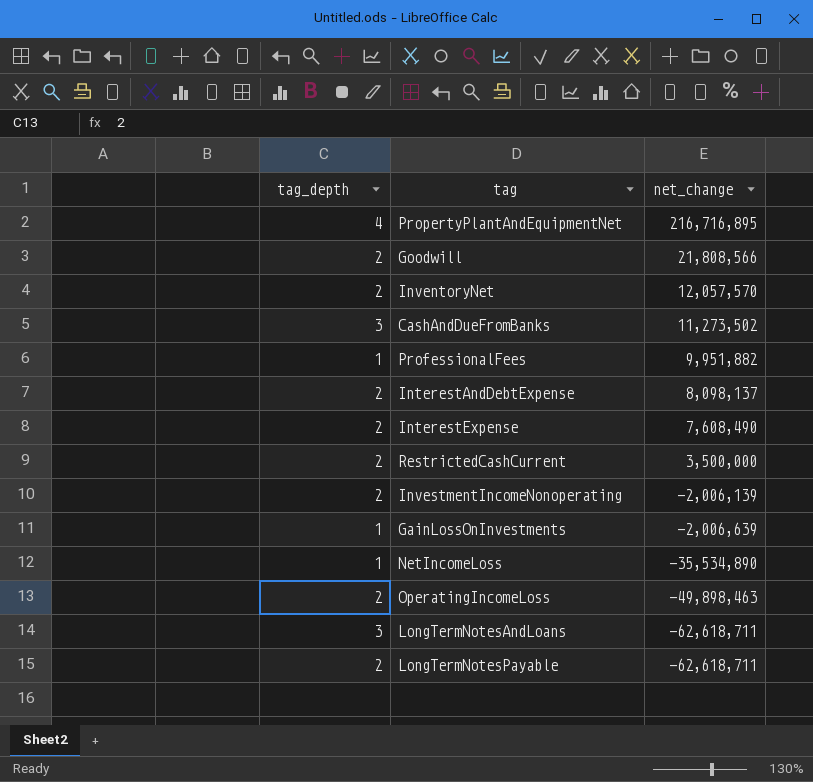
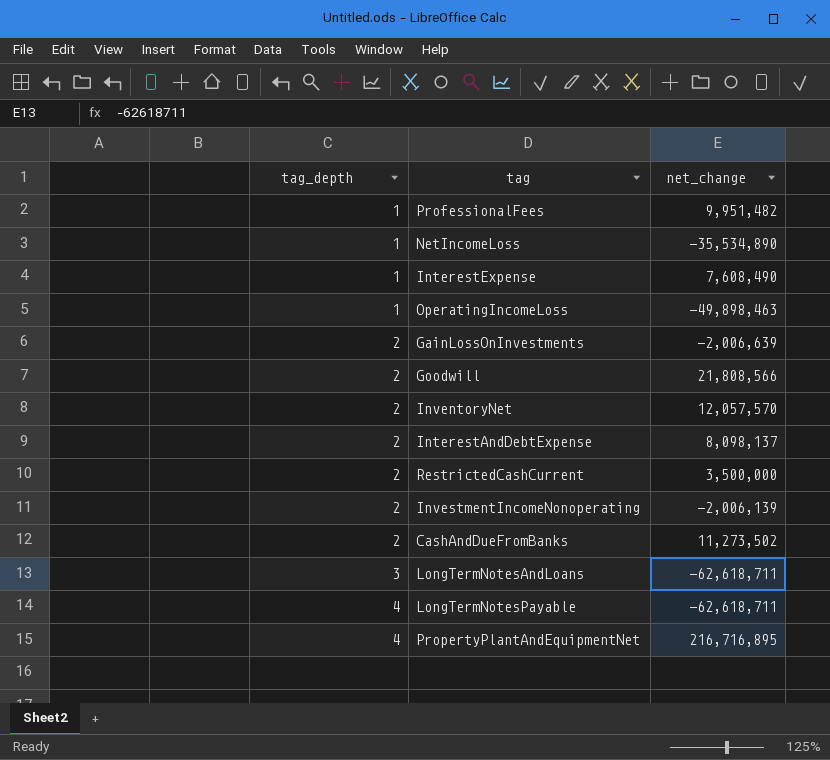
row order: net_change descending -> tag_depth ascending
ProfessionalFees | net_change: 9,951,882 -> 9,951,482
InterestExpense | tag_depth: 2 -> 1
OperatingIncomeLoss | tag_depth: 2 -> 1
GainLossOnInvestments | tag_depth: 1 -> 2
CashAndDueFromBanks | tag_depth: 3 -> 2
LongTermNotesPayable | tag_depth: 2 -> 4

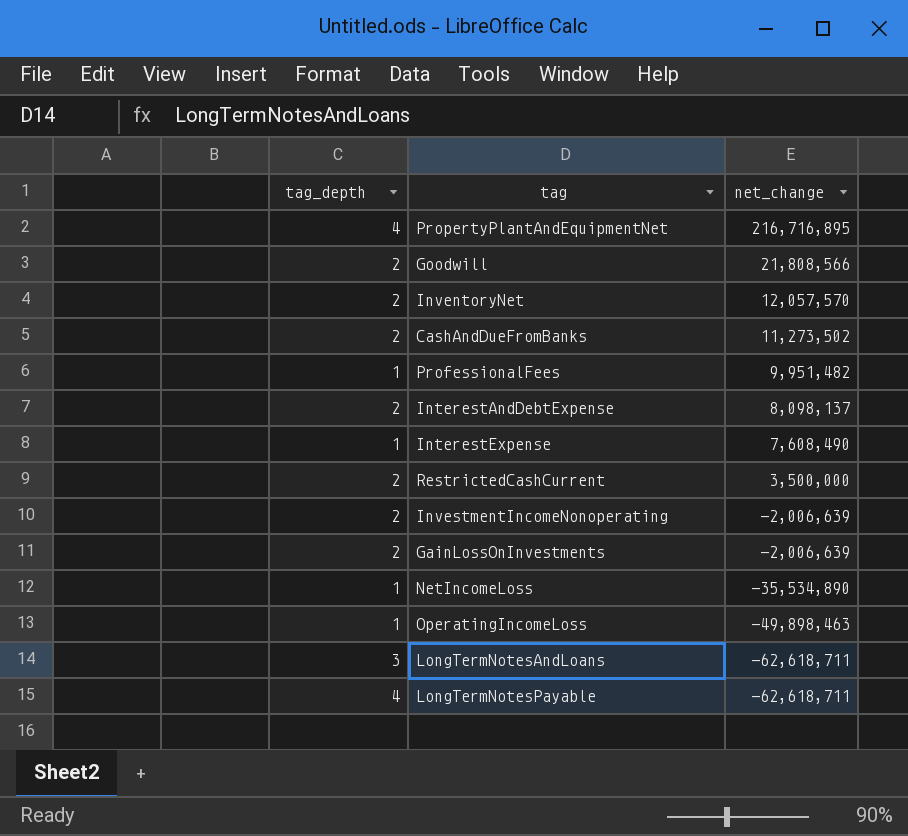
row order: tag_depth ascending -> net_change descending
InvestmentIncomeNonoperating | net_change: -2,006,139 -> -2,006,639

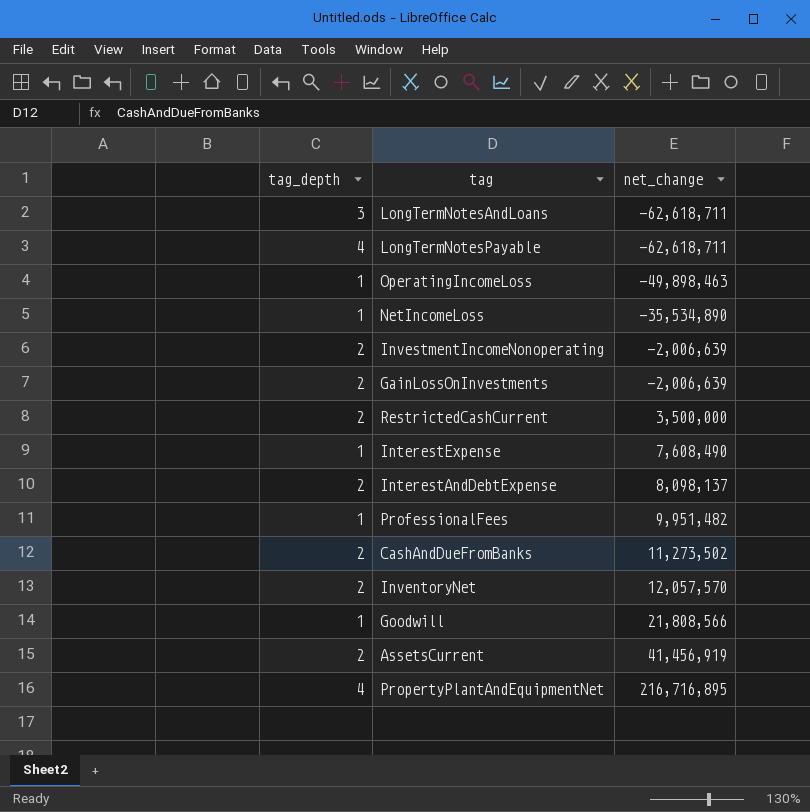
row order: net_change descending -> net_change ascending
Goodwill | tag_depth: 2 -> 1
row AssetsCurrent: none -> 2 | 41,456,919

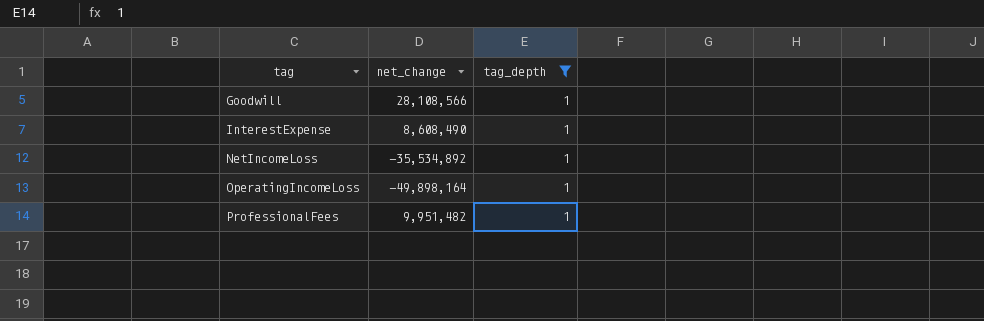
filter: none -> tag_depth = 1
row order: net_change ascending -> tag ascending
column tag_depth | position: 1 -> 3
Goodwill | net_change: 21,808,566 -> 28,108,566
InterestExpense | net_change: 7,608,490 -> 8,608,490
NetIncomeLoss | net_change: -35,534,890 -> -35,534,892
OperatingIncomeLoss | net_change: -49,898,463 -> -49,898,164

